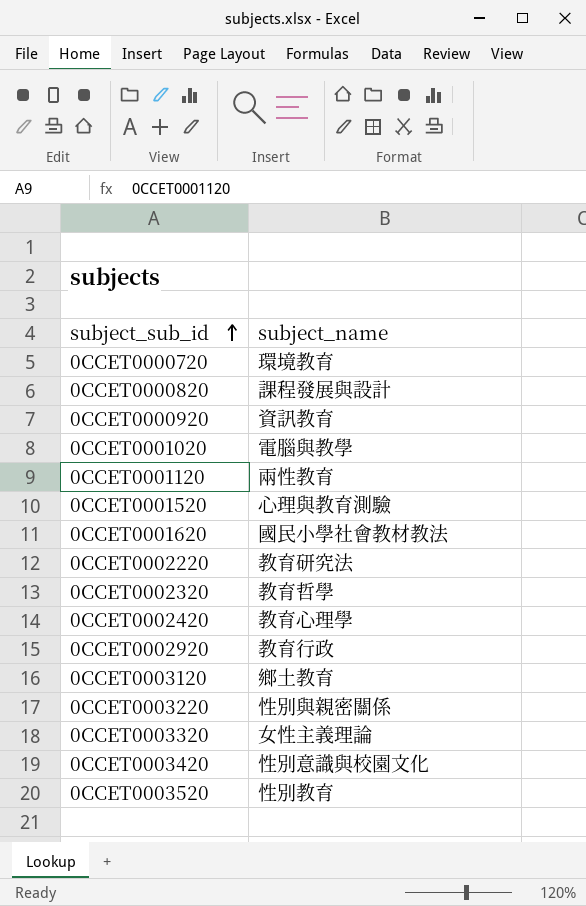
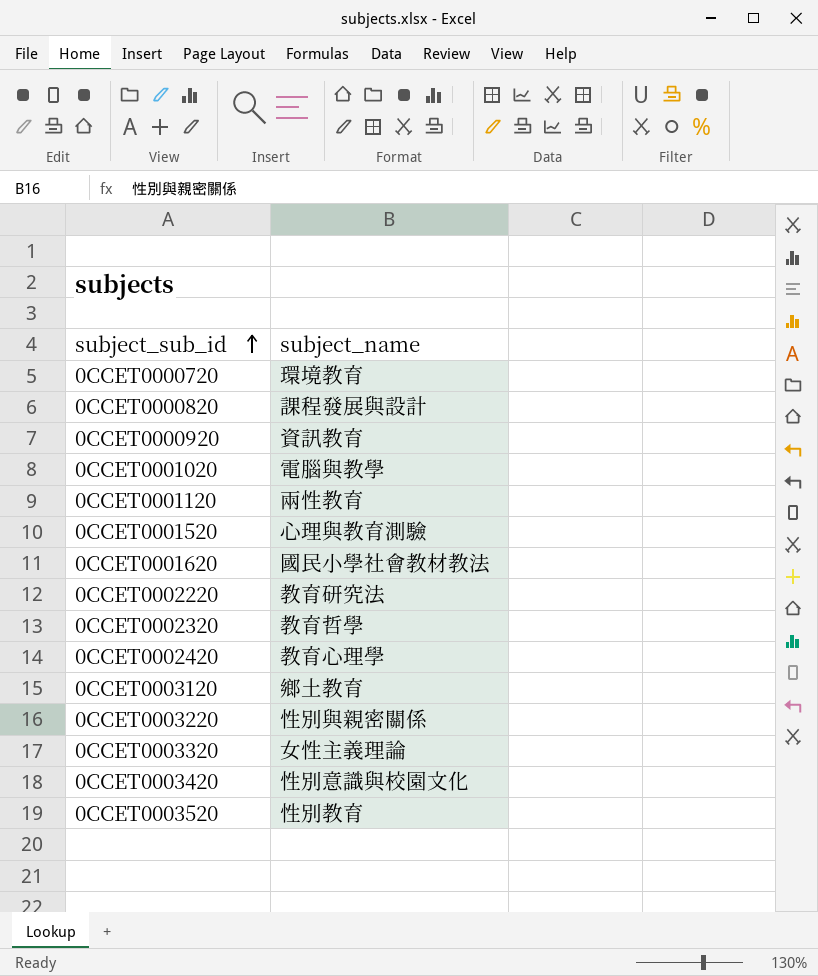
row 0CCET0002920: 教育行政 -> none

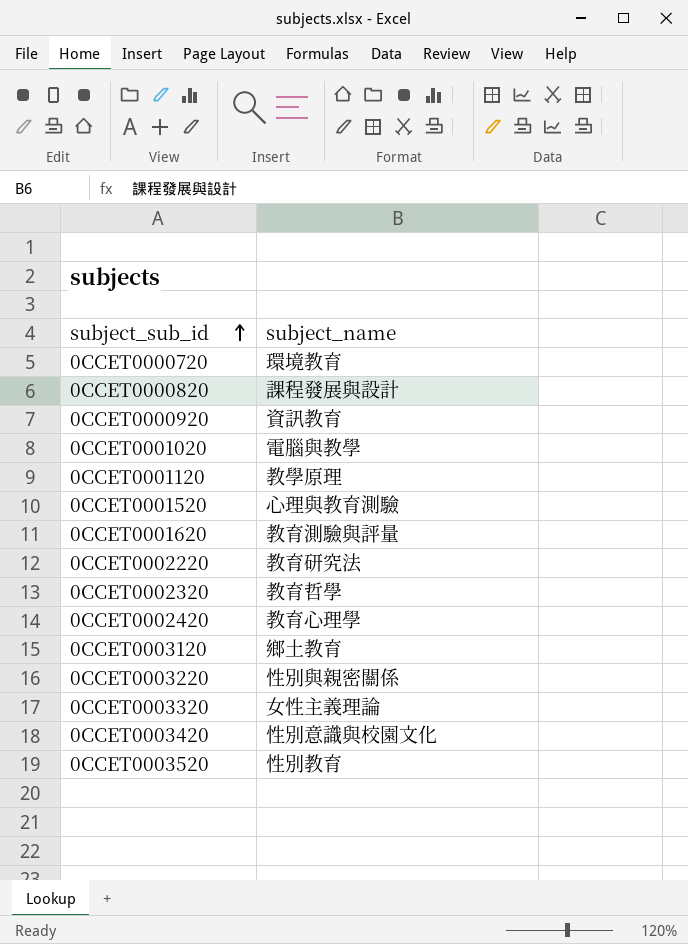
0CCET0001120 | subject_name: 兩性教育 -> 教學原理
0CCET0001620 | subject_name: 國民小學社會教材教法 -> 教育測驗與評量

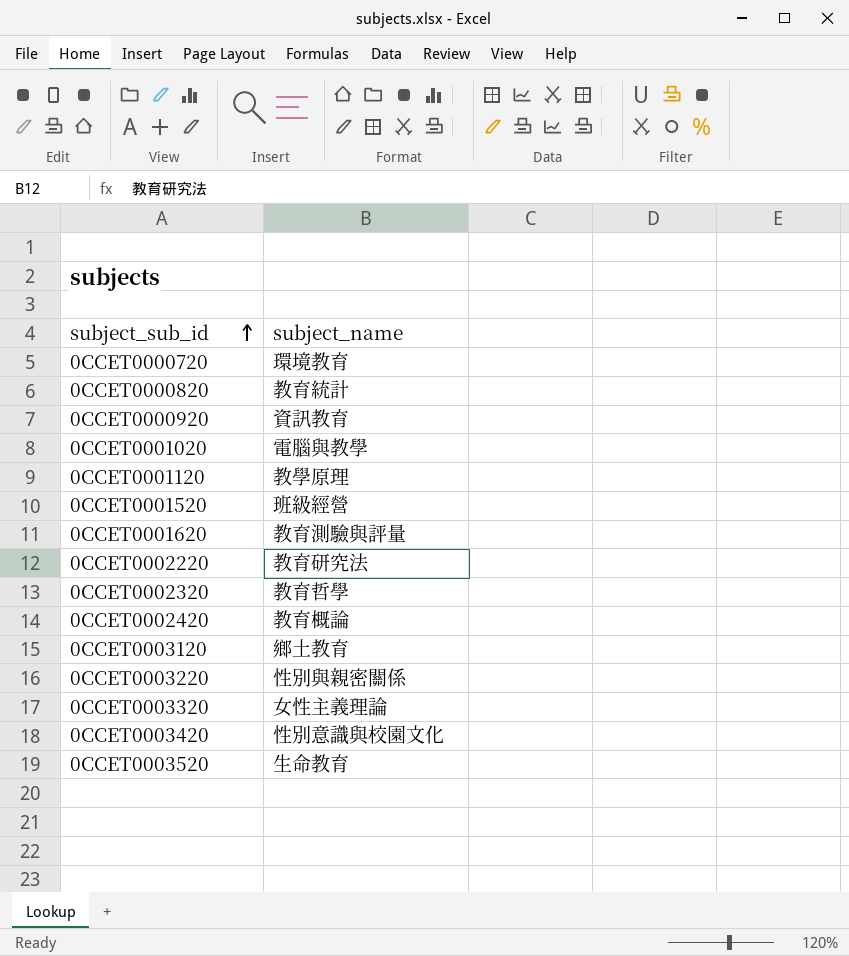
0CCET0000820 | subject_name: 課程發展與設計 -> 教育統計
0CCET0001520 | subject_name: 心理與教育測驗 -> 班級經營
0CCET0002420 | subject_name: 教育心理學 -> 教育概論
0CCET0003520 | subject_name: 性別教育 -> 生命教育

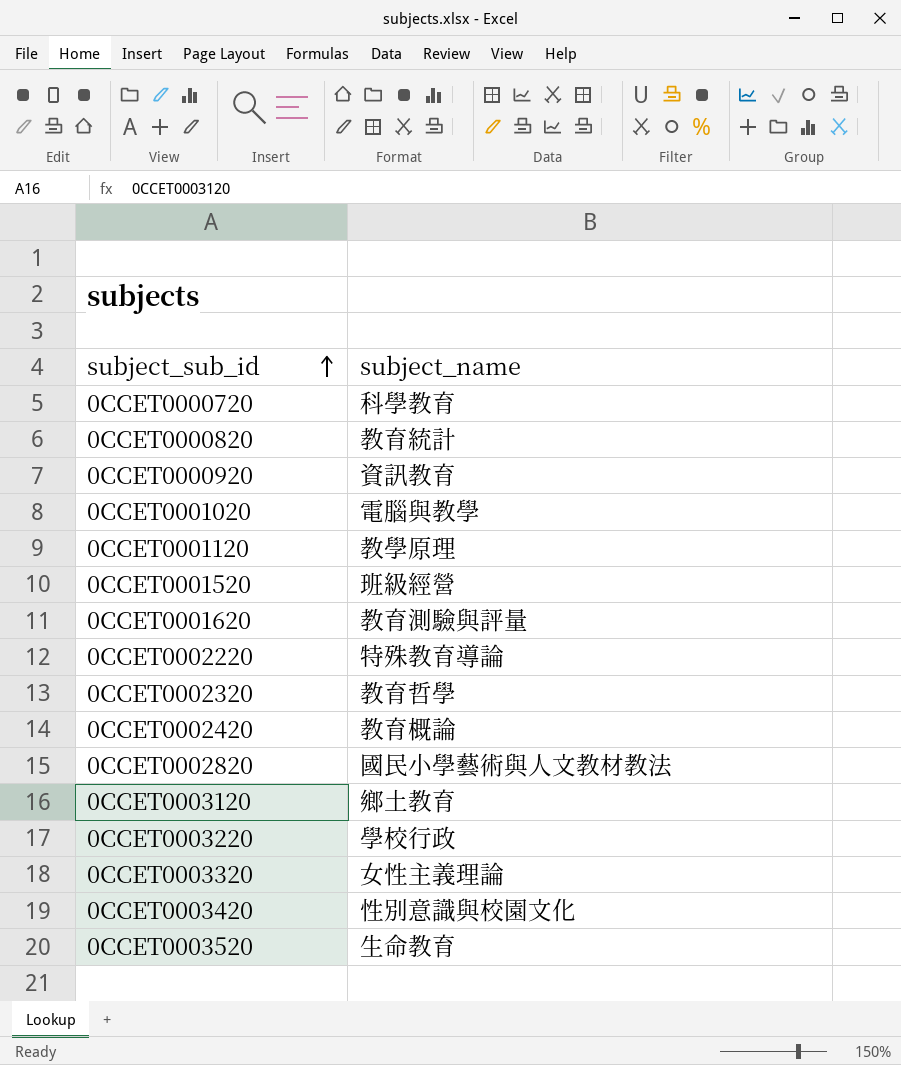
0CCET0000720 | subject_name: 環境教育 -> 科學教育
0CCET0002220 | subject_name: 教育研究法 -> 特殊教育導論
row 0CCET0002820: none -> 國民小學藝術與人文教材教法
0CCET0003220 | subject_name: 性別與親密關係 -> 學校行政

